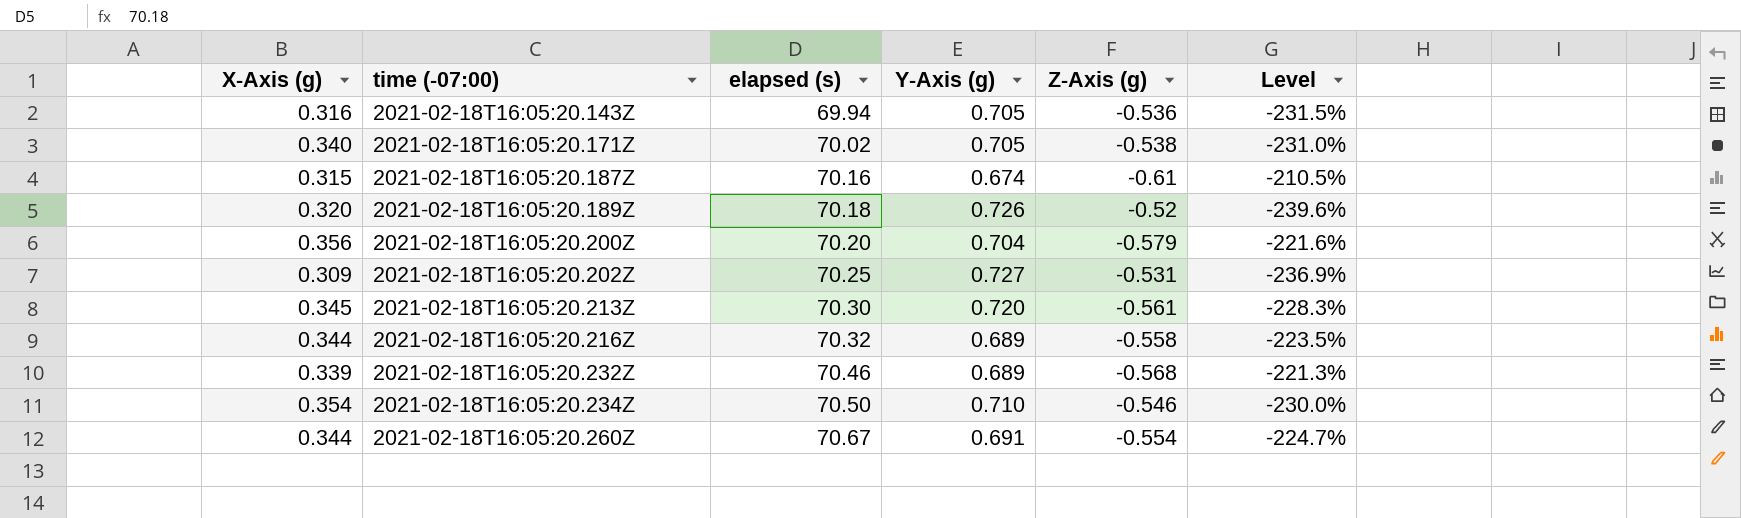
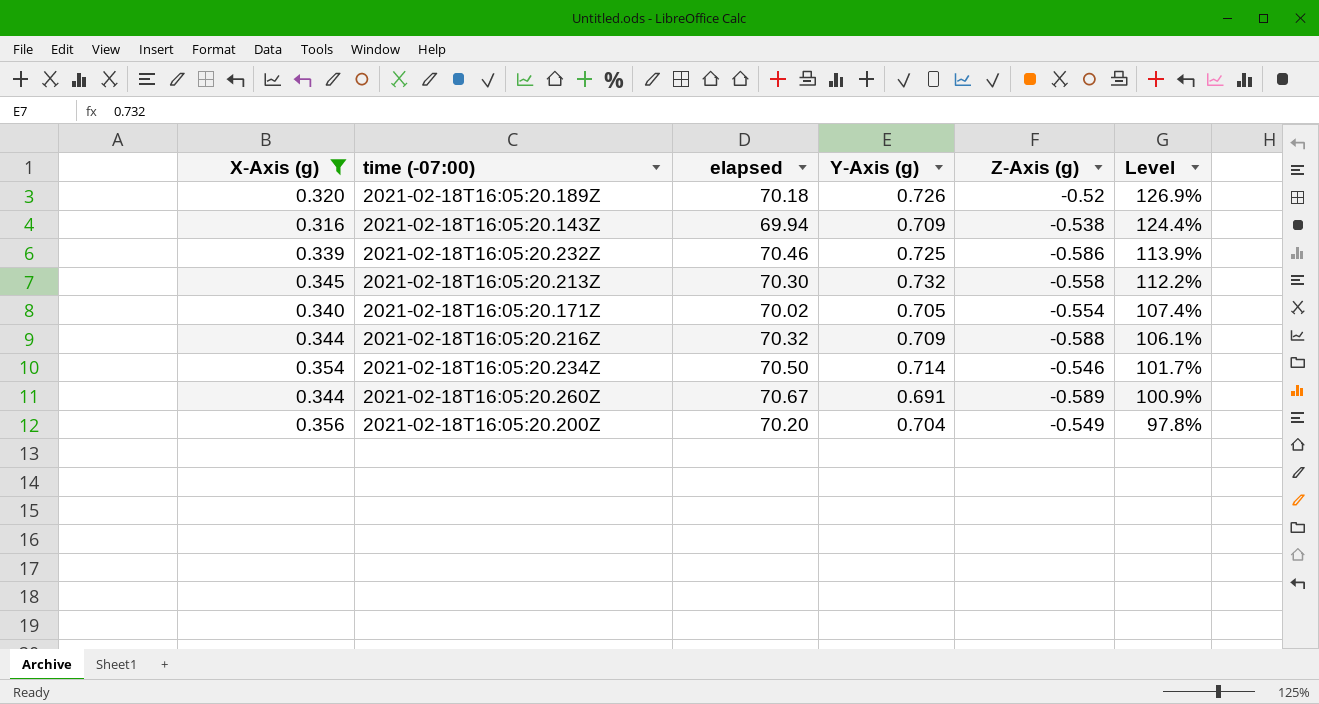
filter: none -> X-Axis (g) >= 0.316
row order: time (-07:00) ascending -> Level descending
column name: elapsed (s) -> elapsed
column Level | formula: ([Y-Axis (g)] - [Z-Axis (g)]) / [Z-Axis (g)] -> ([Y-Axis (g)] - [X-Axis (g)]) / [X-Axis (g)]
2021-02-18T16:05:20.143Z | Y-Axis (g): 0.705 -> 0.709
2021-02-18T16:05:20.143Z | Z-Axis (g): -0.536 -> -0.538
2021-02-18T16:05:20.232Z | Y-Axis (g): 0.689 -> 0.725
2021-02-18T16:05:20.232Z | Z-Axis (g): -0.568 -> -0.586
2021-02-18T16:05:20.213Z | Y-Axis (g): 0.720 -> 0.732
2021-02-18T16:05:20.213Z | Z-Axis (g): -0.561 -> -0.558
2021-02-18T16:05:20.171Z | Z-Axis (g): -0.538 -> -0.554
2021-02-18T16:05:20.216Z | Y-Axis (g): 0.689 -> 0.709
2021-02-18T16:05:20.216Z | Z-Axis (g): -0.558 -> -0.588
2021-02-18T16:05:20.234Z | Y-Axis (g): 0.710 -> 0.714
2021-02-18T16:05:20.260Z | Z-Axis (g): -0.554 -> -0.589
2021-02-18T16:05:20.200Z | Z-Axis (g): -0.579 -> -0.549

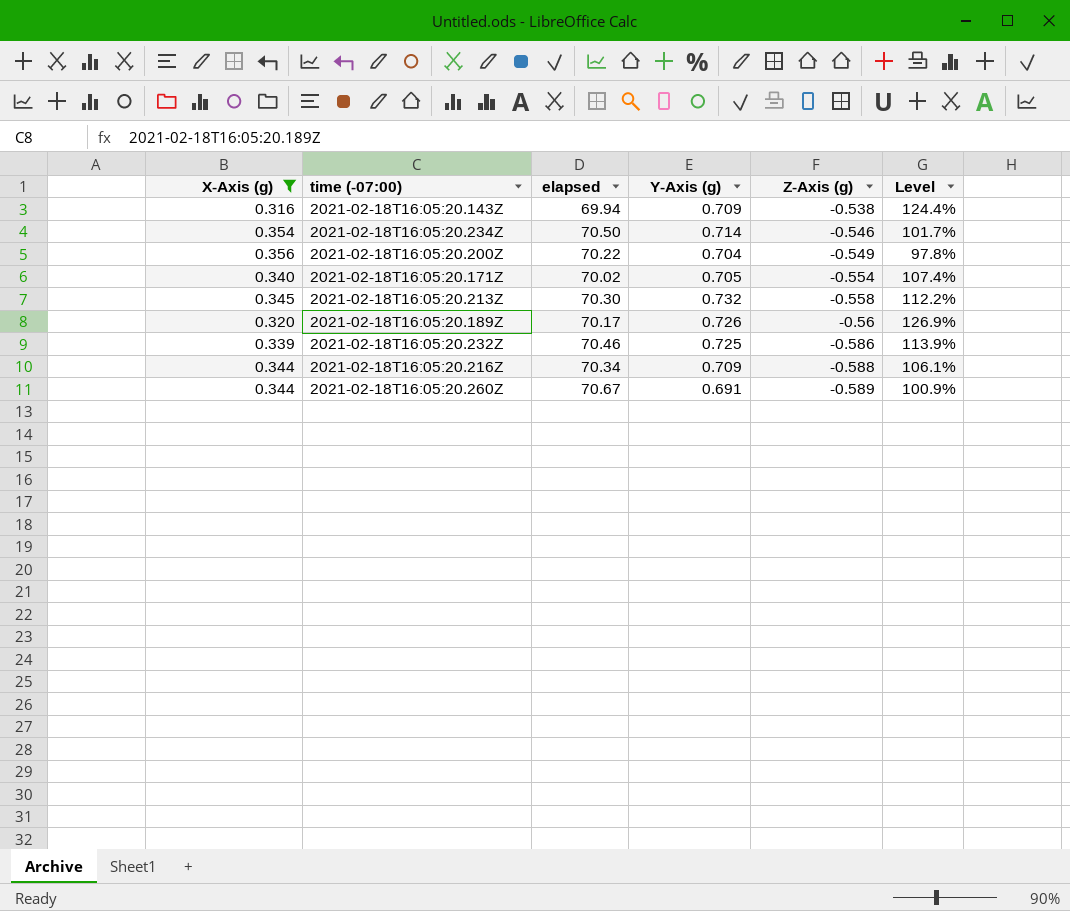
row order: Level descending -> Z-Axis (g) descending
2021-02-18T16:05:20.200Z | elapsed: 70.20 -> 70.22
2021-02-18T16:05:20.189Z | elapsed: 70.18 -> 70.17
2021-02-18T16:05:20.189Z | Z-Axis (g): -0.52 -> -0.56
2021-02-18T16:05:20.216Z | elapsed: 70.32 -> 70.34

